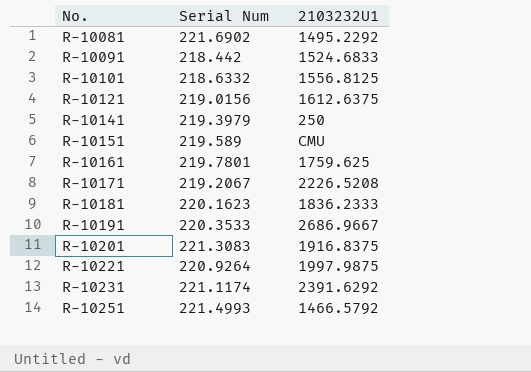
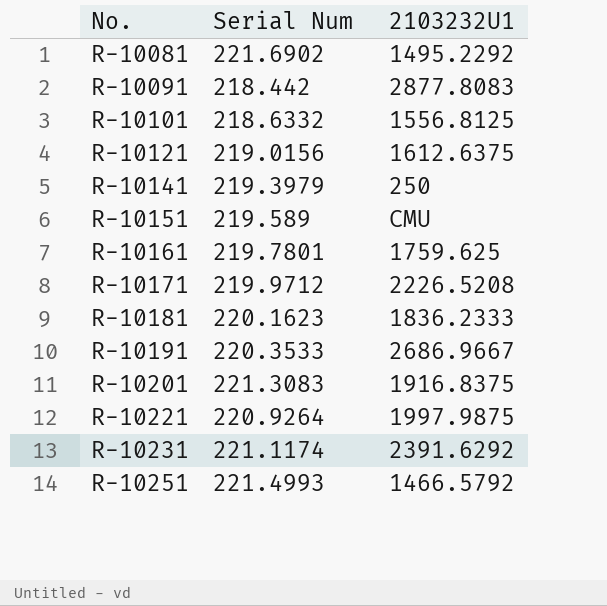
R-10091 | 2103232U1: 1524.6833 -> 2877.8083
R-10171 | Serial Num: 219.2067 -> 219.9712

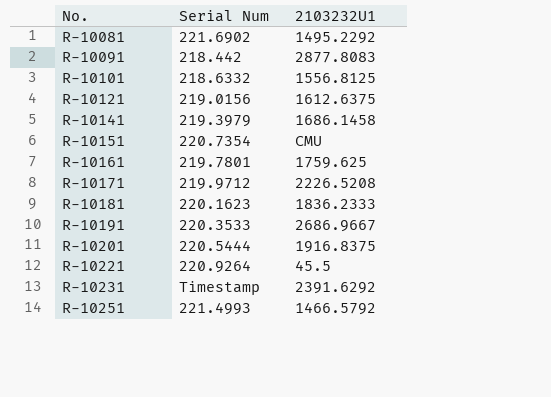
R-10141 | 2103232U1: 250 -> 1686.1458
R-10151 | Serial Num: 219.589 -> 220.7354
R-10201 | Serial Num: 221.3083 -> 220.5444
R-10221 | 2103232U1: 1997.9875 -> 45.5
R-10231 | Serial Num: 221.1174 -> Timestamp

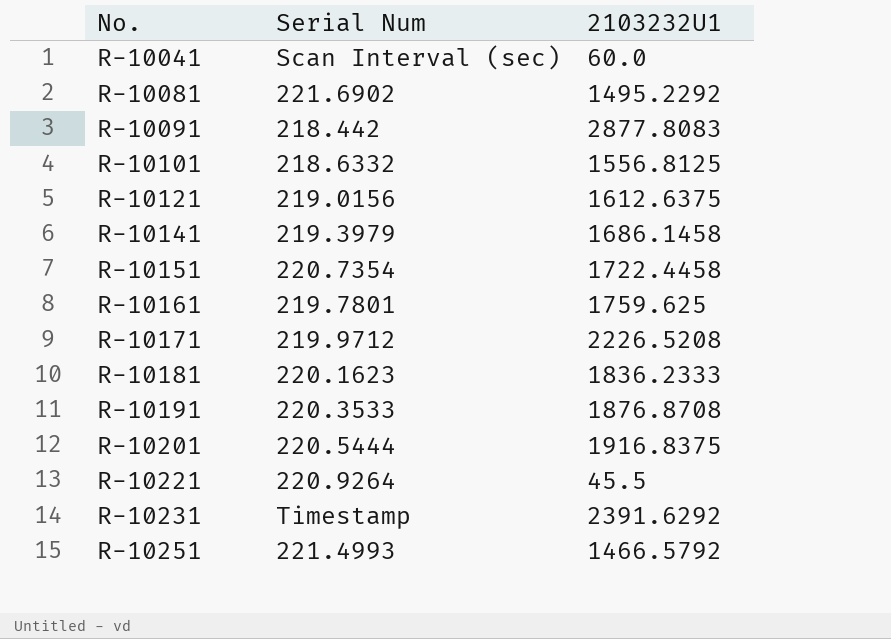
row R-10041: none -> Scan Interval (sec) | 60.0
R-10151 | 2103232U1: CMU -> 1722.4458
R-10191 | 2103232U1: 2686.9667 -> 1876.8708

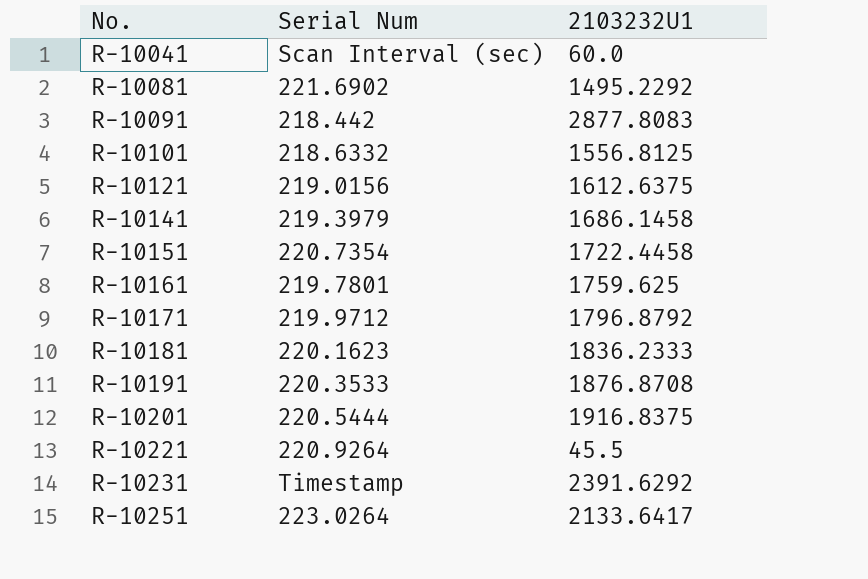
R-10171 | 2103232U1: 2226.5208 -> 1796.8792
R-10251 | Serial Num: 221.4993 -> 223.0264
R-10251 | 2103232U1: 1466.5792 -> 2133.6417

